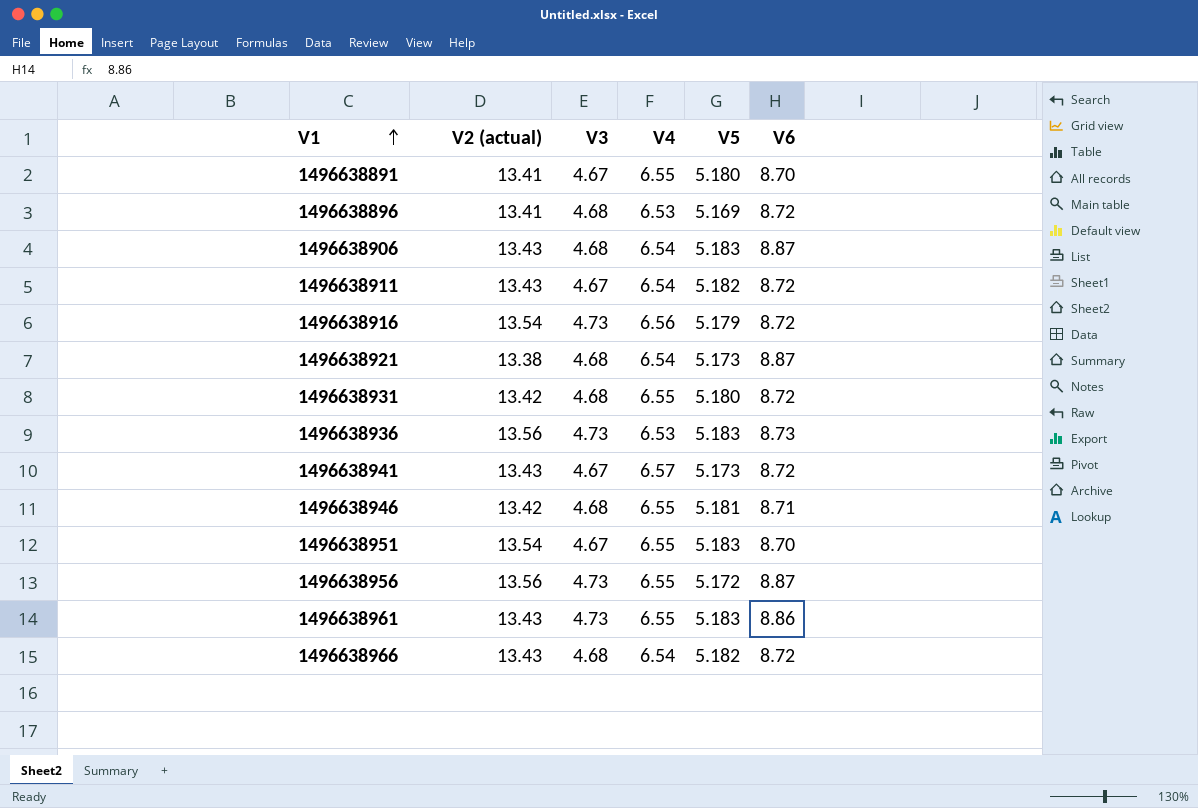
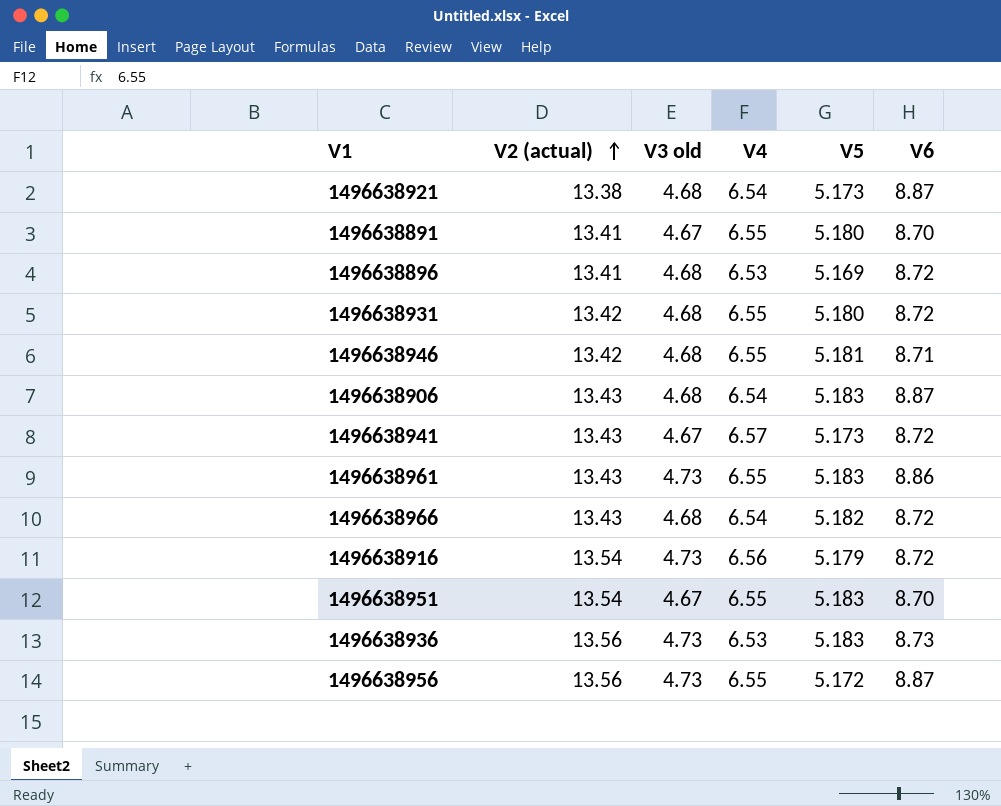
row order: V1 ascending -> V2 (actual) ascending
column name: V3 -> V3 old
row 1496638911: 13.43 | 4.67 | 6.54 | 5.182 | 8.72 -> none

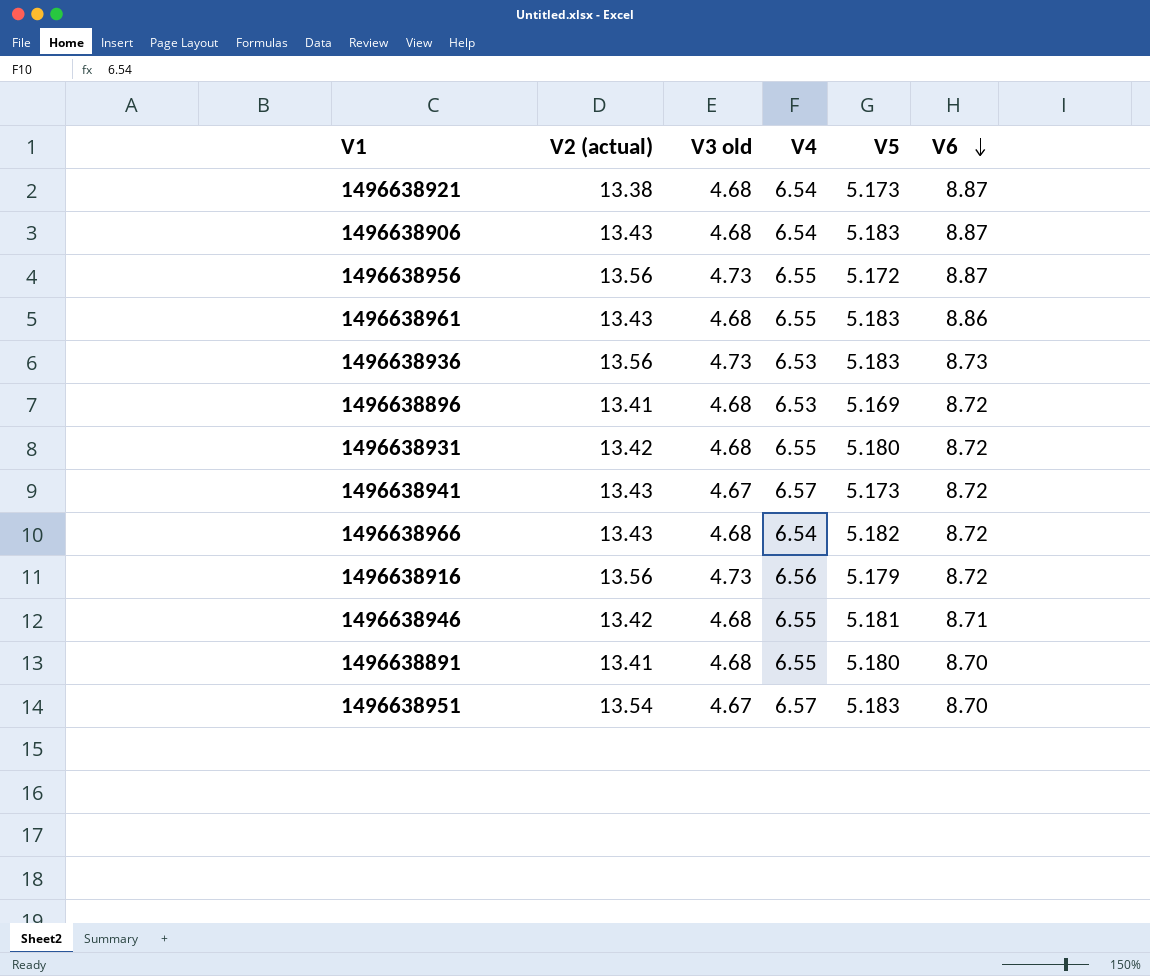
row order: V2 (actual) ascending -> V6 descending
1496638961 | V3 old: 4.73 -> 4.68
1496638916 | V2 (actual): 13.54 -> 13.56
1496638891 | V3 old: 4.67 -> 4.68
1496638951 | V4: 6.55 -> 6.57

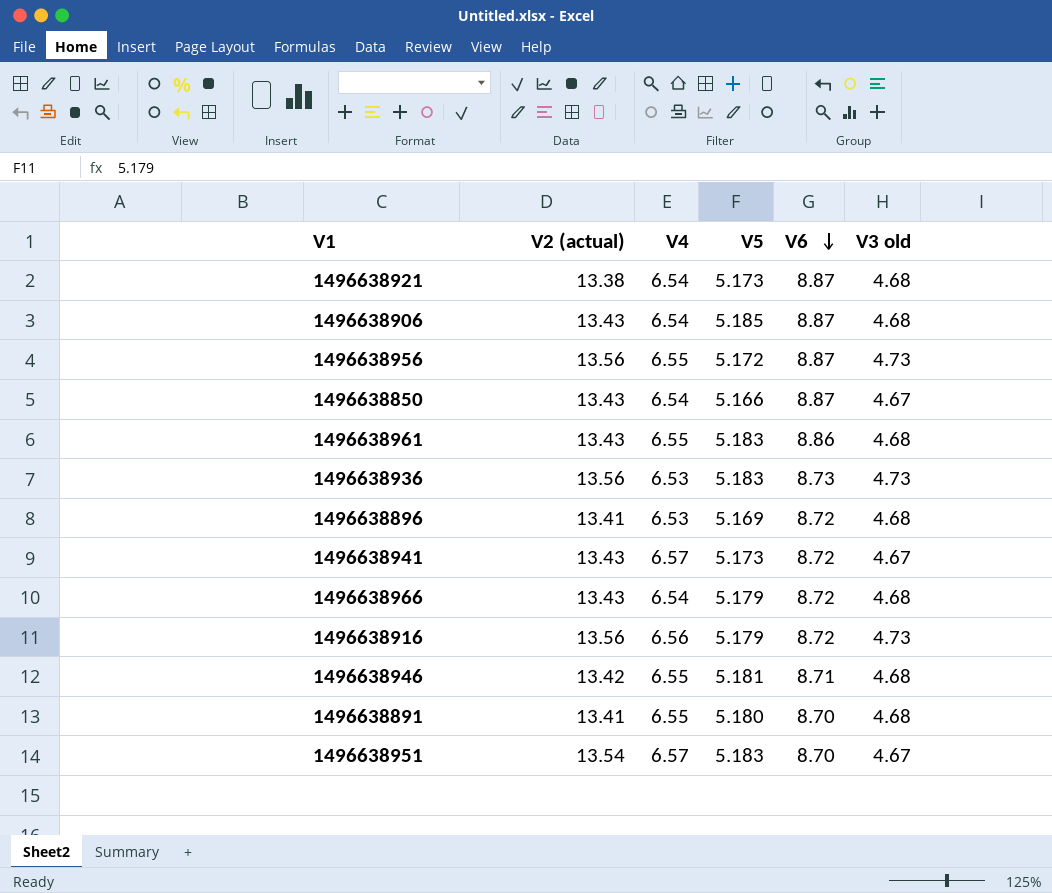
column V3 old | position: 3 -> 6
row 1496638931: 13.42 | 4.68 | 6.55 | 5.180 | 8.72 -> none
1496638906 | V5: 5.183 -> 5.185
row 1496638850: none -> 13.43 | 6.54 | 5.166 | 8.87 | 4.67
1496638966 | V5: 5.182 -> 5.179

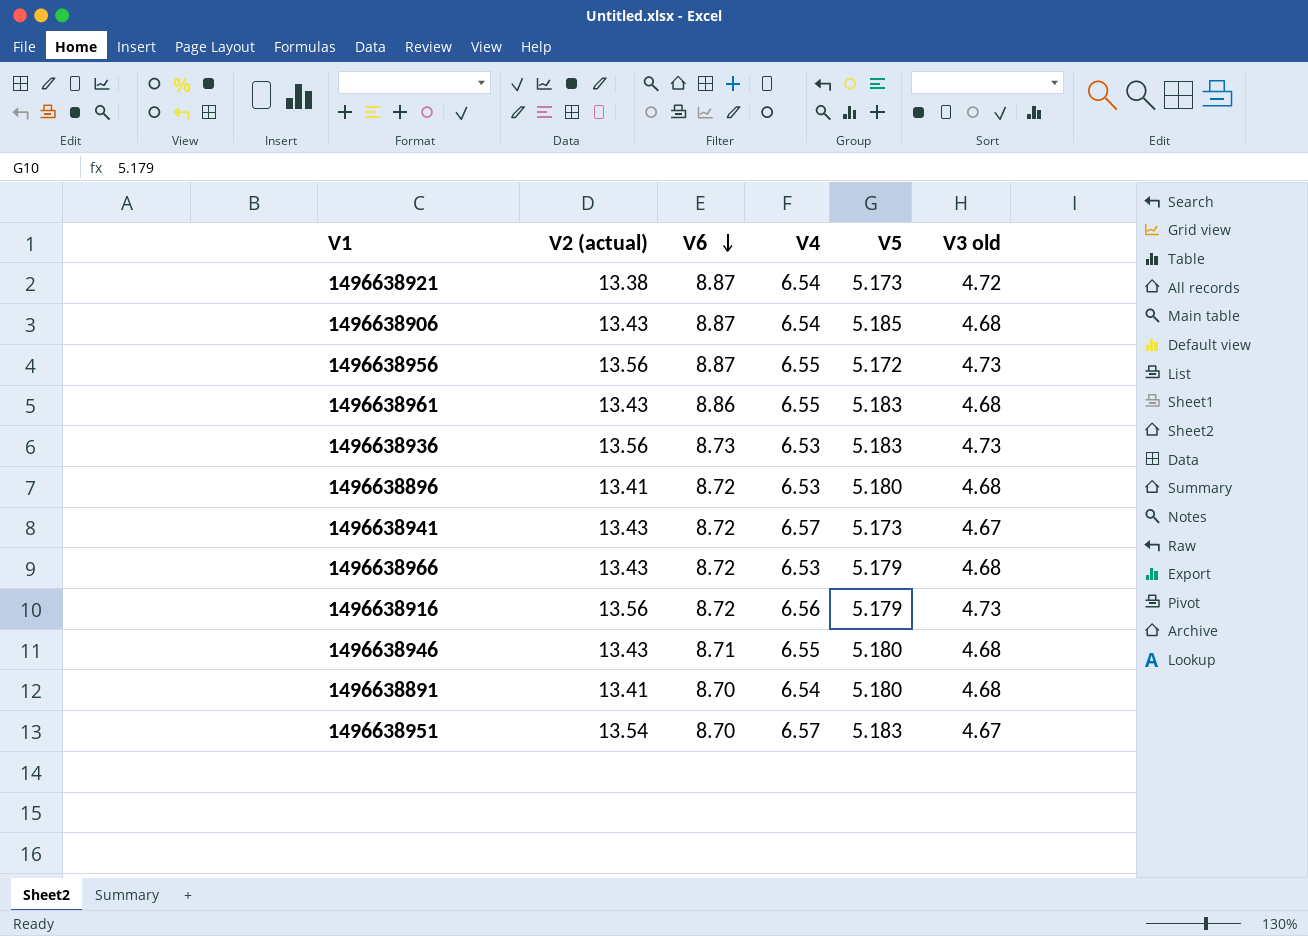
column V6 | position: 5 -> 3
row 1496638850: 13.43 | 6.54 | 5.166 | 8.87 | 4.67 -> none
1496638921 | V3 old: 4.68 -> 4.72
1496638896 | V5: 5.169 -> 5.180
1496638966 | V4: 6.54 -> 6.53
1496638946 | V2 (actual): 13.42 -> 13.43
1496638946 | V5: 5.181 -> 5.180
1496638891 | V4: 6.55 -> 6.54

